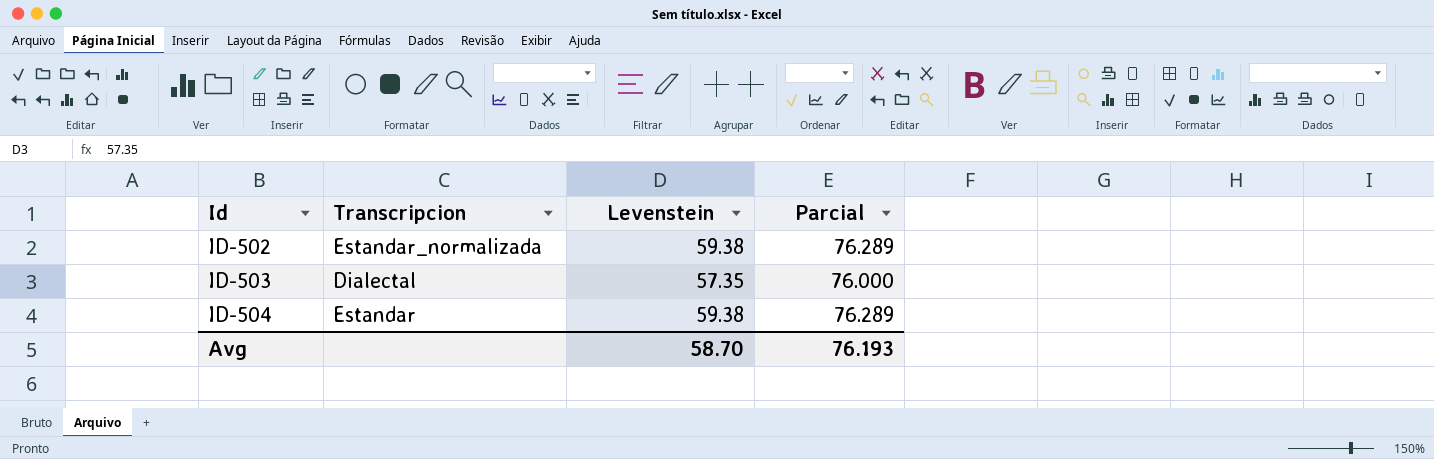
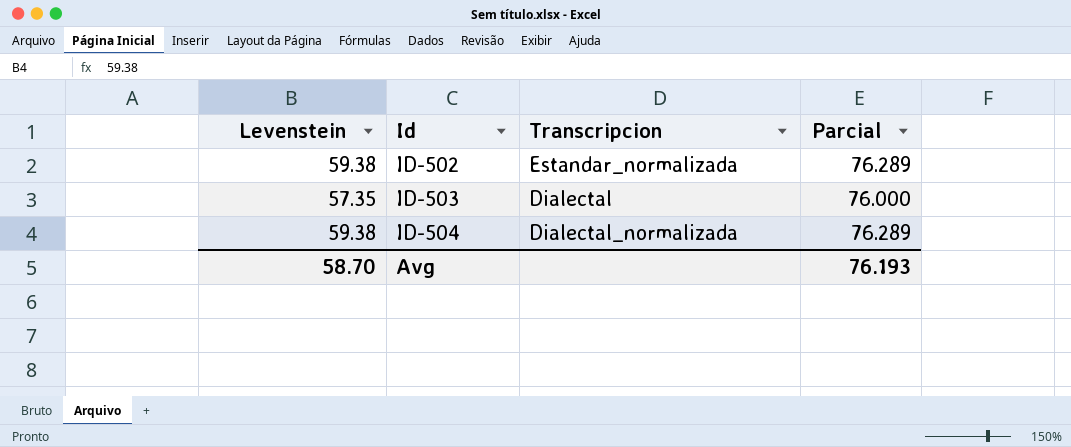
column Levenstein | position: 3 -> 1
ID-504 | Transcripcion: Estandar -> Dialectal_normalizada

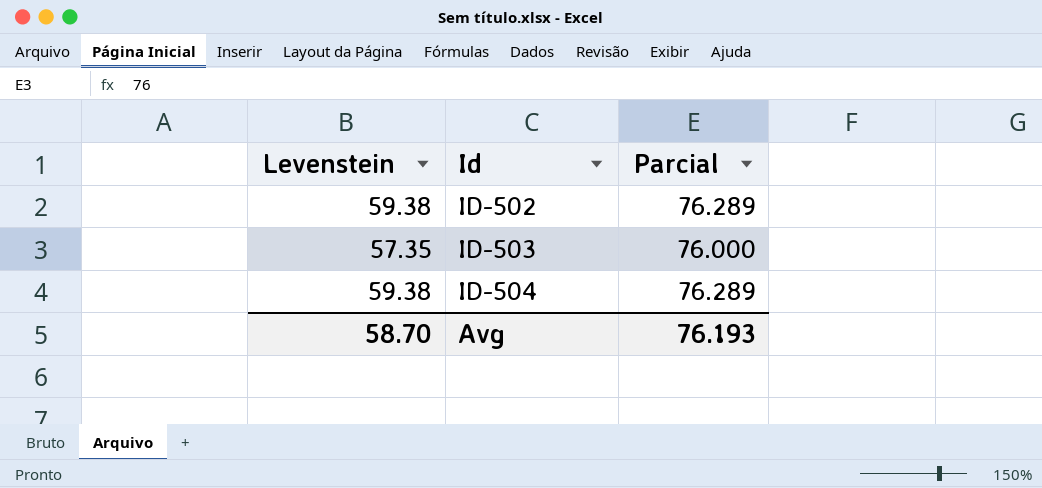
column Transcripcion | position: 3 -> none

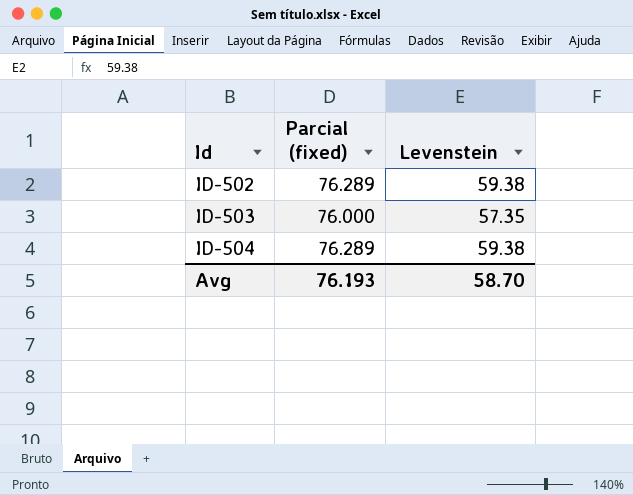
column name: Parcial -> Parcial (fixed)
column Levenstein | position: 1 -> 3

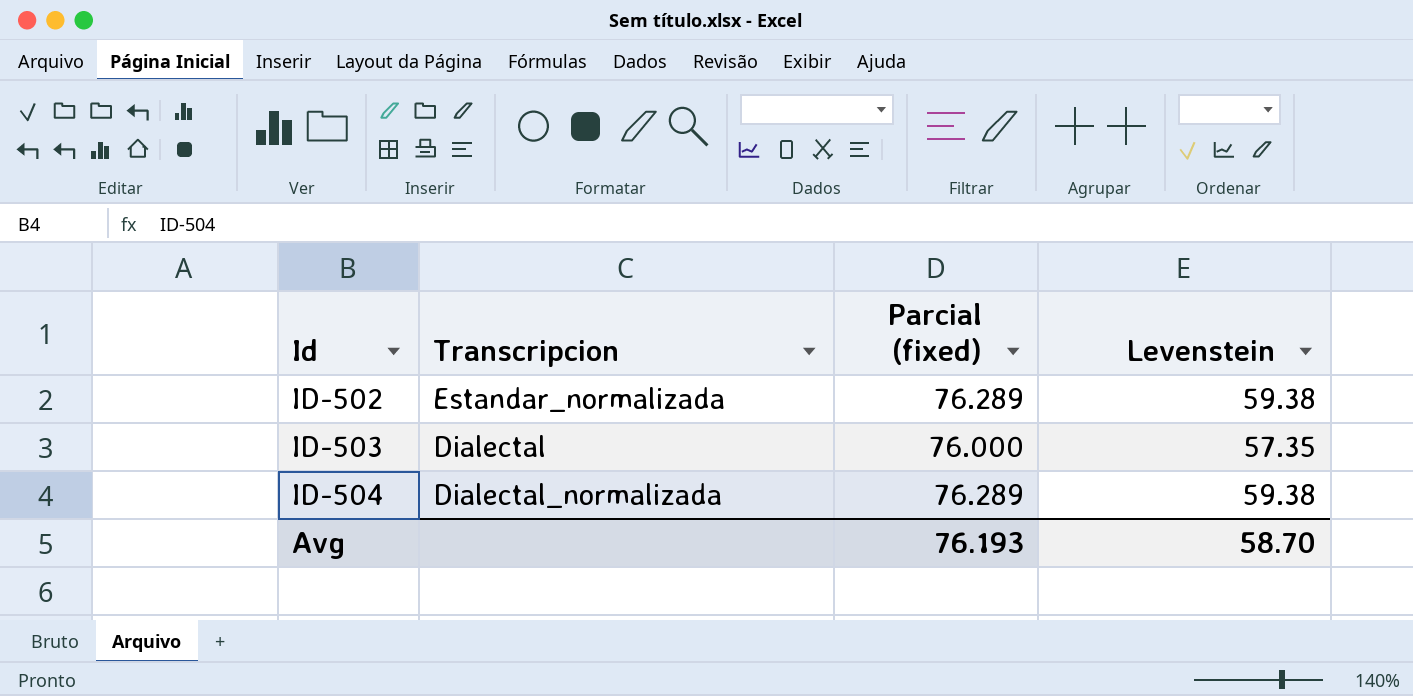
column Transcripcion | position: none -> 2

